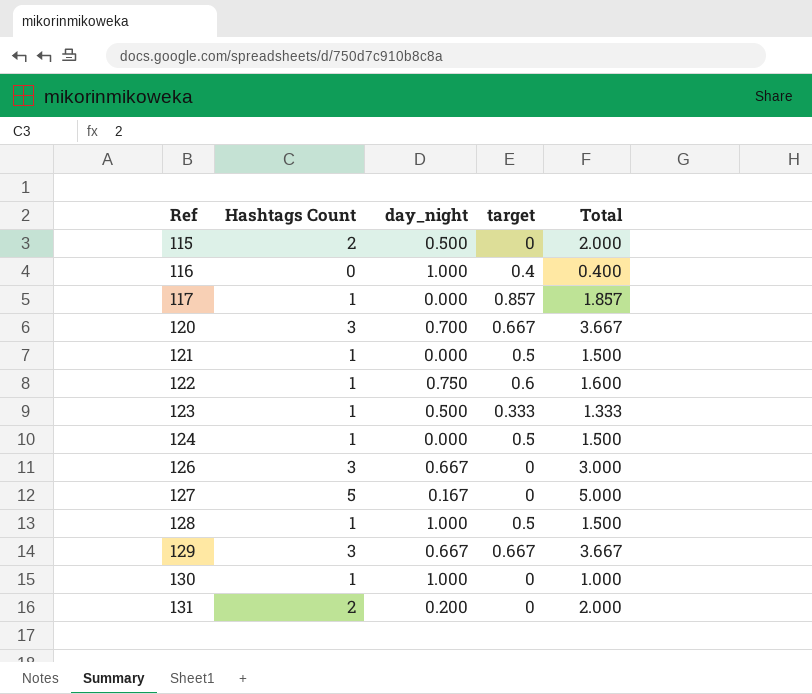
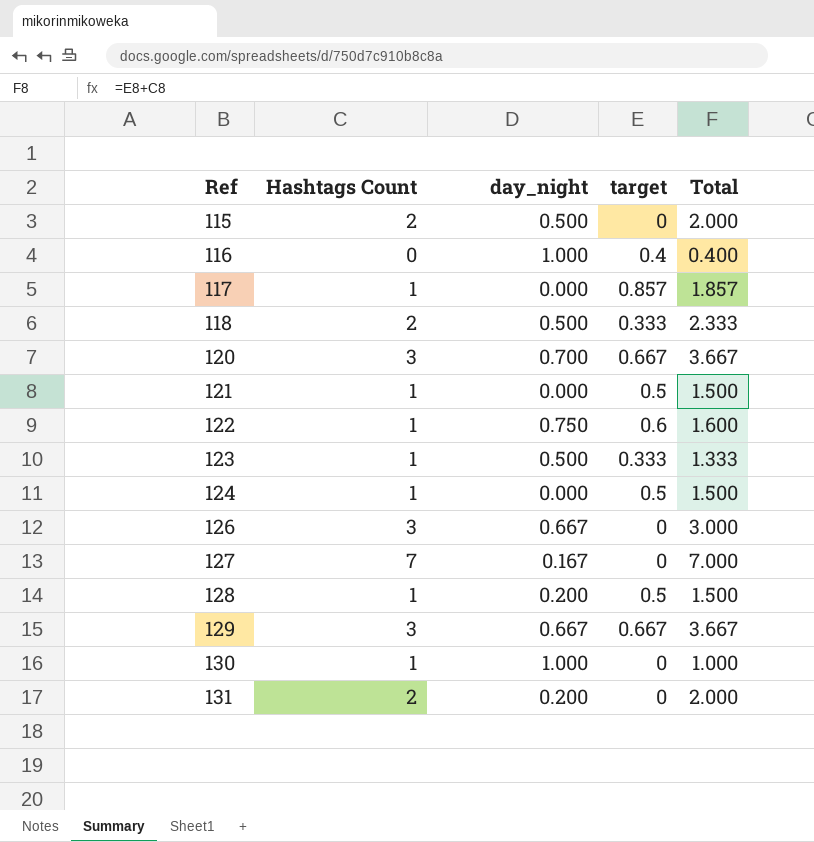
row 118: none -> 2 | 0.500 | 0.333 | 2.333
127 | Hashtags Count: 5 -> 7
127 | Total: 5.000 -> 7.000
128 | day_night: 1.000 -> 0.200

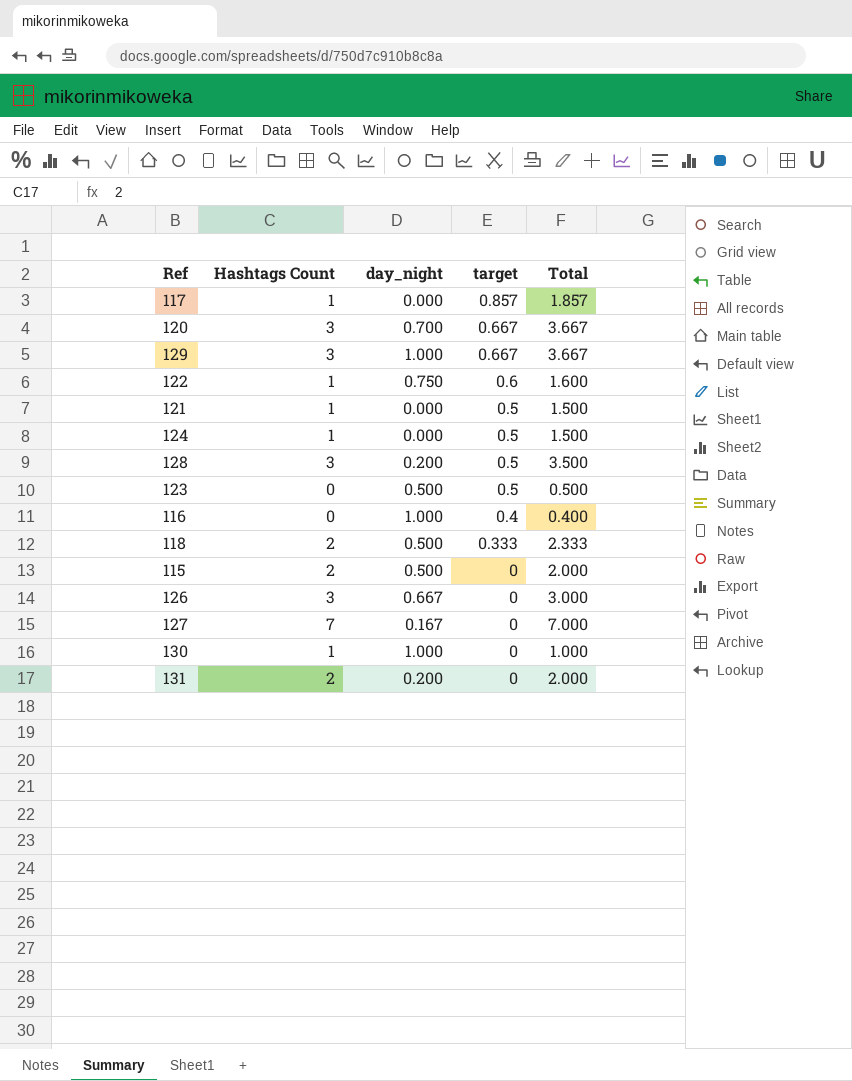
row order: Ref ascending -> target descending
129 | day_night: 0.667 -> 1.000
128 | Hashtags Count: 1 -> 3
128 | Total: 1.500 -> 3.500
123 | Hashtags Count: 1 -> 0
123 | target: 0.333 -> 0.5
123 | Total: 1.333 -> 0.500

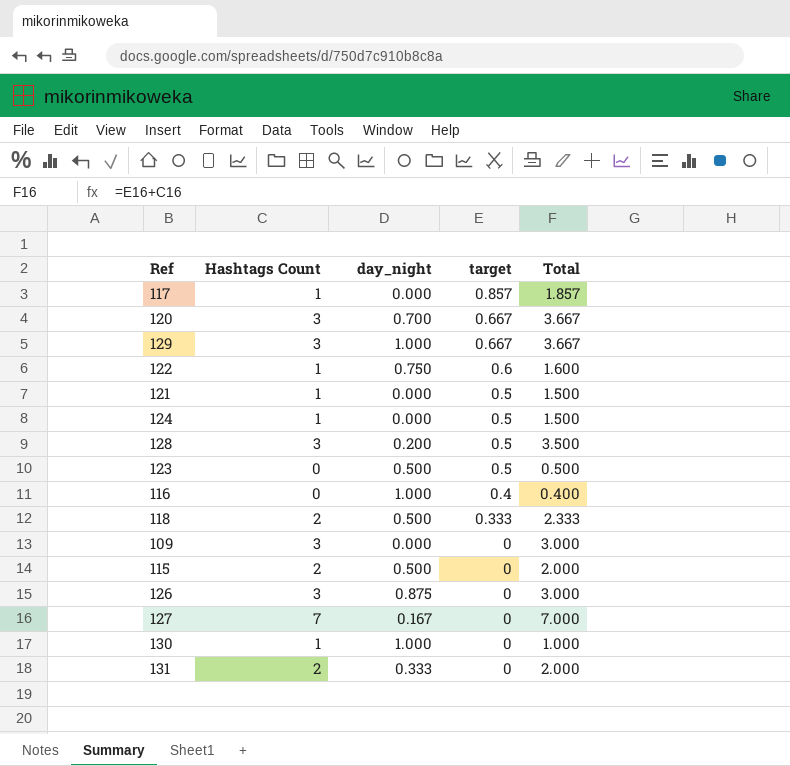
row 109: none -> 3 | 0.000 | 0 | 3.000
126 | day_night: 0.667 -> 0.875
131 | day_night: 0.200 -> 0.333

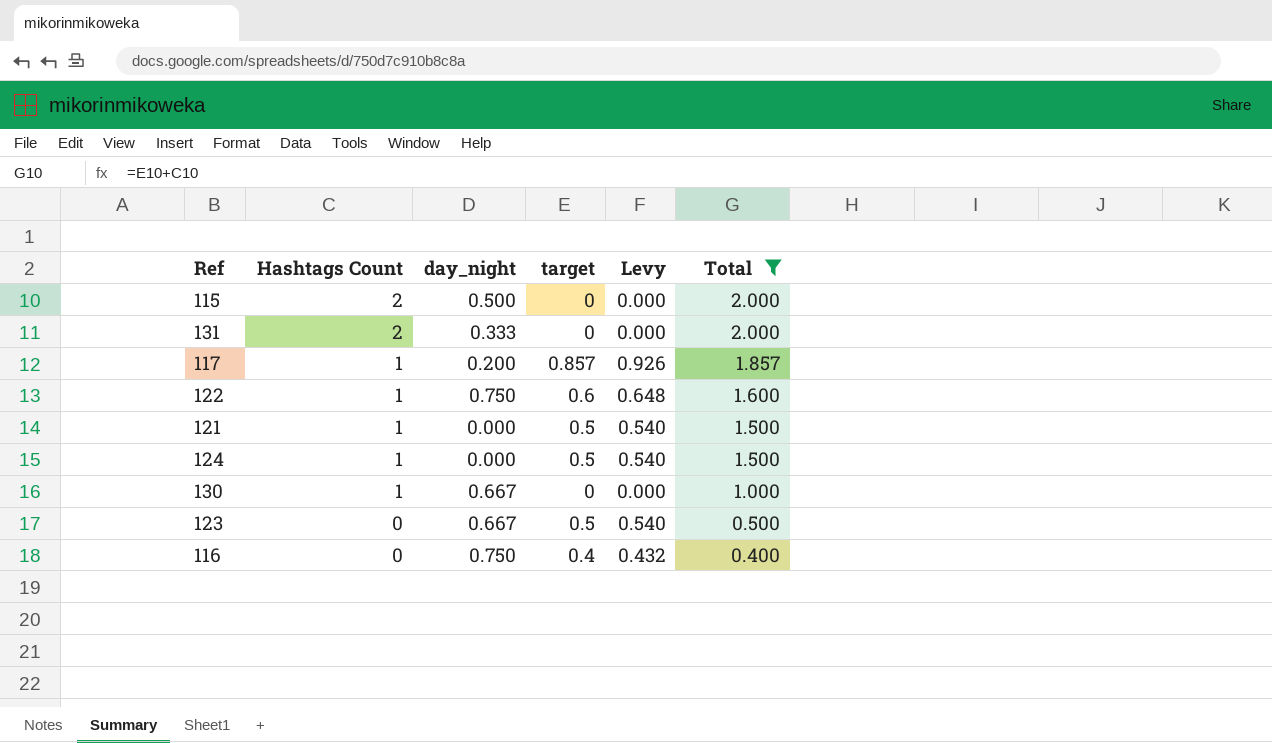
filter: none -> Total <= 2.000
row order: target descending -> Hashtags Count descending
column Levy | formula: none -> [target] * 1.08
117 | day_night: 0.000 -> 0.200
130 | day_night: 1.000 -> 0.667
123 | day_night: 0.500 -> 0.667
116 | day_night: 1.000 -> 0.750

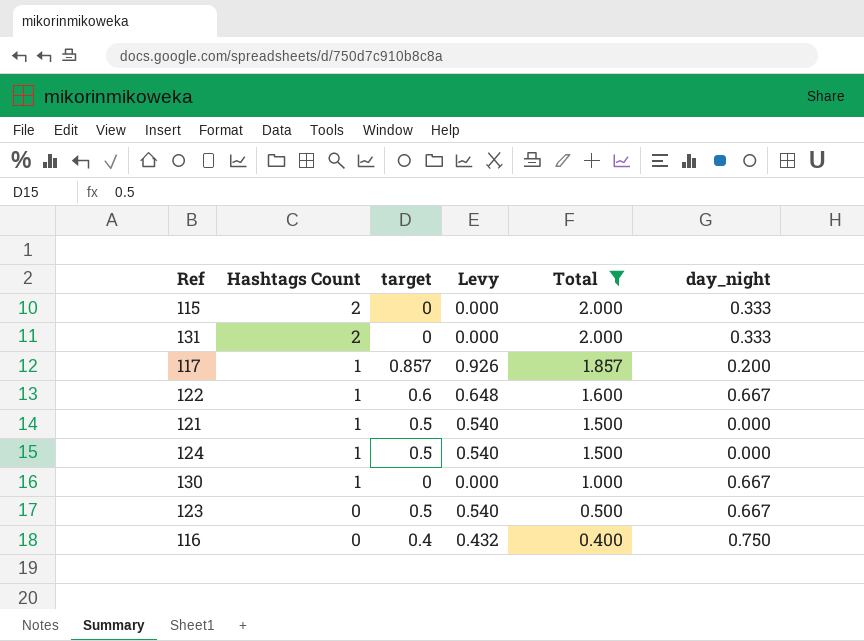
column day_night | position: 3 -> 6
115 | day_night: 0.500 -> 0.333
122 | day_night: 0.750 -> 0.667

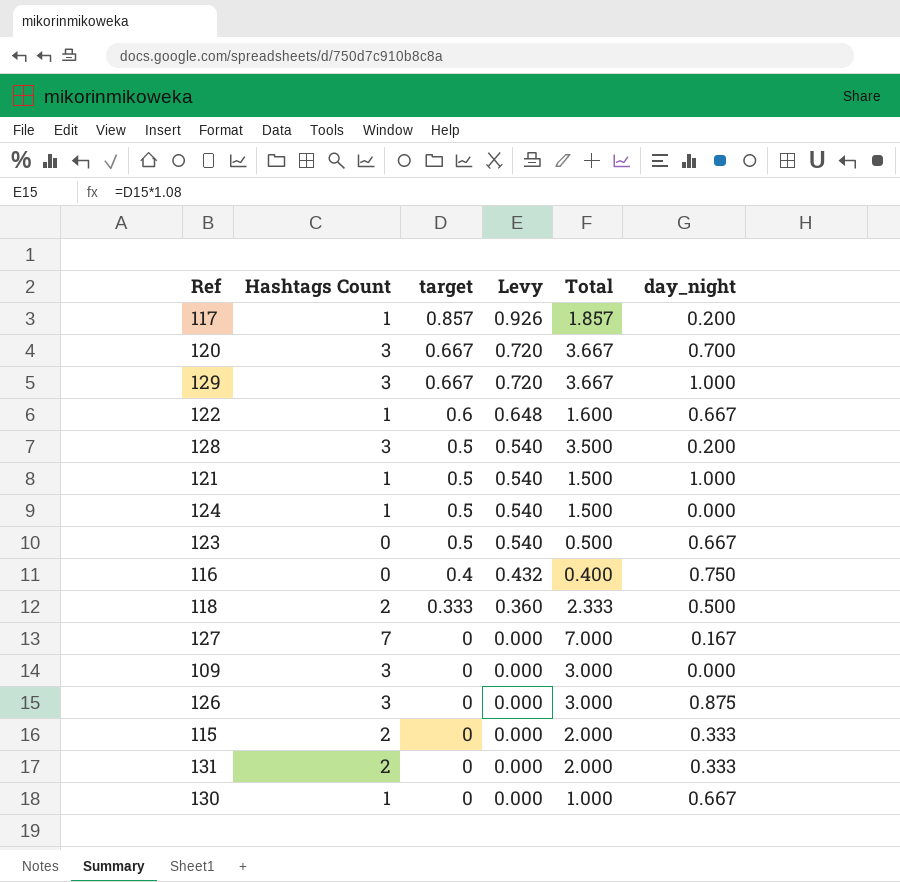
filter: Total <= 2.000 -> none
row order: Hashtags Count descending -> target descending
121 | day_night: 0.000 -> 1.000

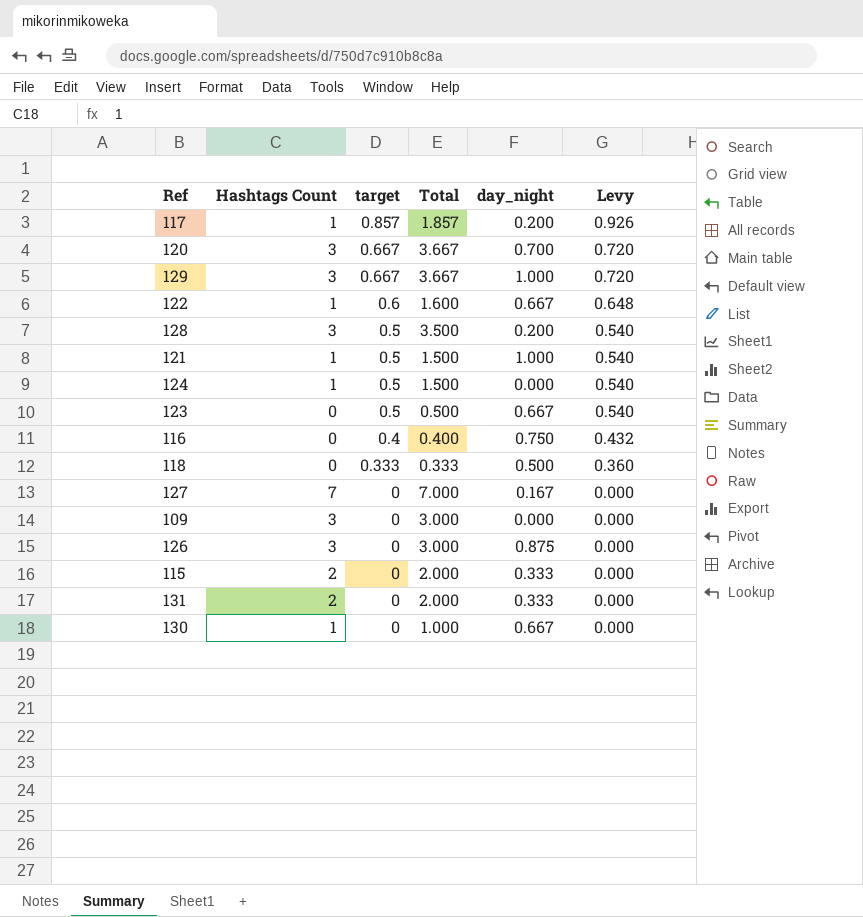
column Levy | position: 4 -> 6
118 | Hashtags Count: 2 -> 0
118 | Total: 2.333 -> 0.333

